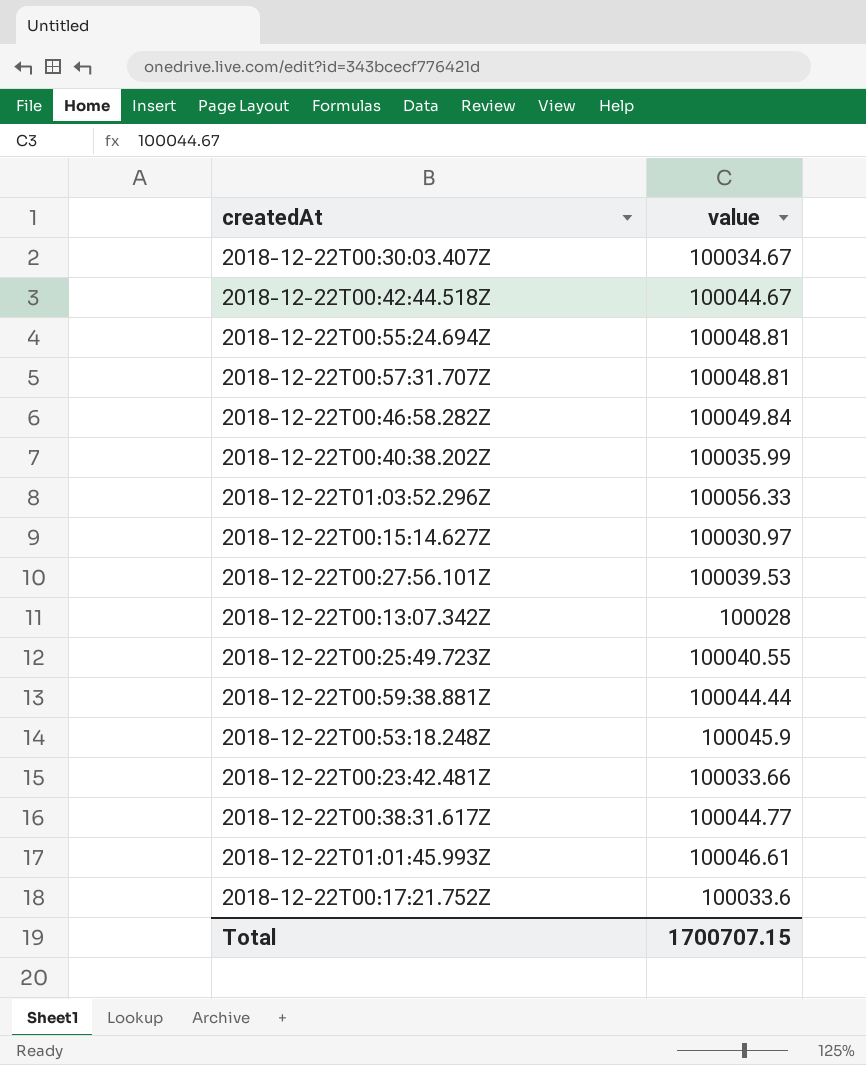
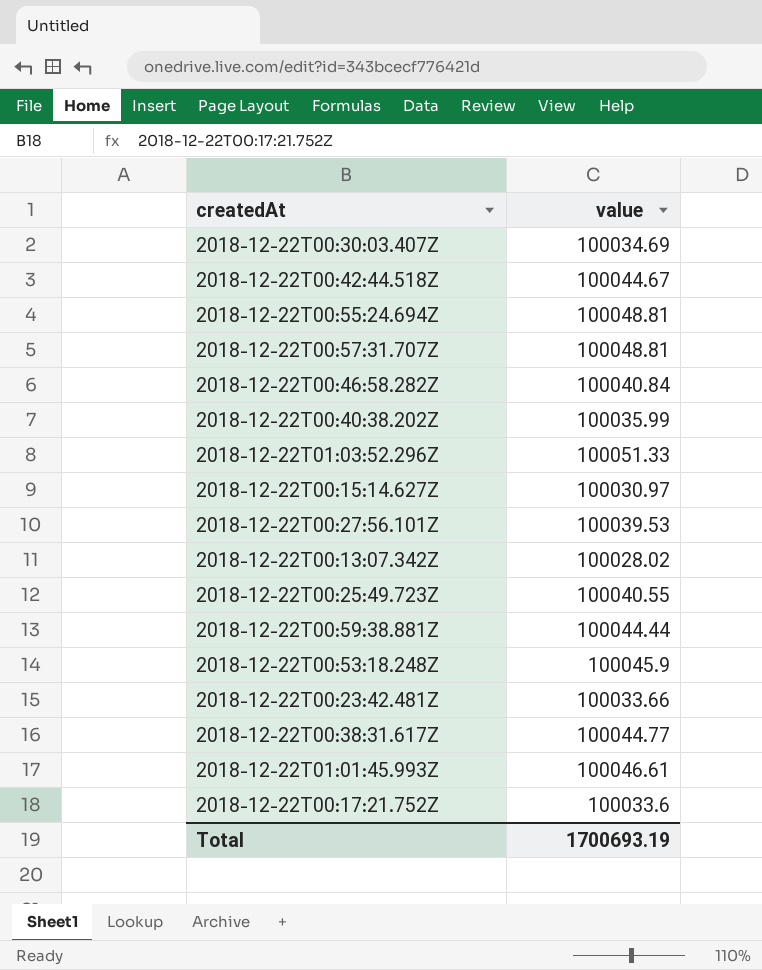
2018-12-22T00:30:03.407Z | value: 100034.67 -> 100034.69
2018-12-22T00:46:58.282Z | value: 100049.84 -> 100040.84
2018-12-22T01:03:52.296Z | value: 100056.33 -> 100051.33
2018-12-22T00:13:07.342Z | value: 100028 -> 100028.02
Total | value: 1700707.15 -> 1700693.19

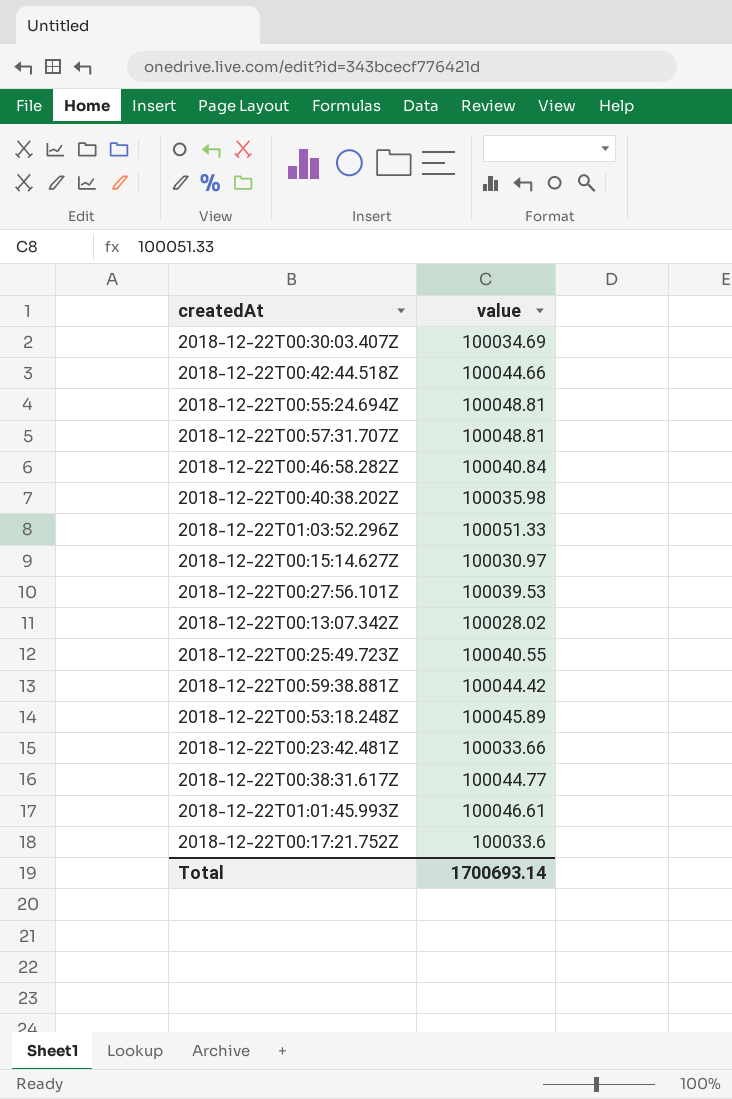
2018-12-22T00:42:44.518Z | value: 100044.67 -> 100044.66
2018-12-22T00:40:38.202Z | value: 100035.99 -> 100035.98
2018-12-22T00:59:38.881Z | value: 100044.44 -> 100044.42
2018-12-22T00:53:18.248Z | value: 100045.9 -> 100045.89
Total | value: 1700693.19 -> 1700693.14

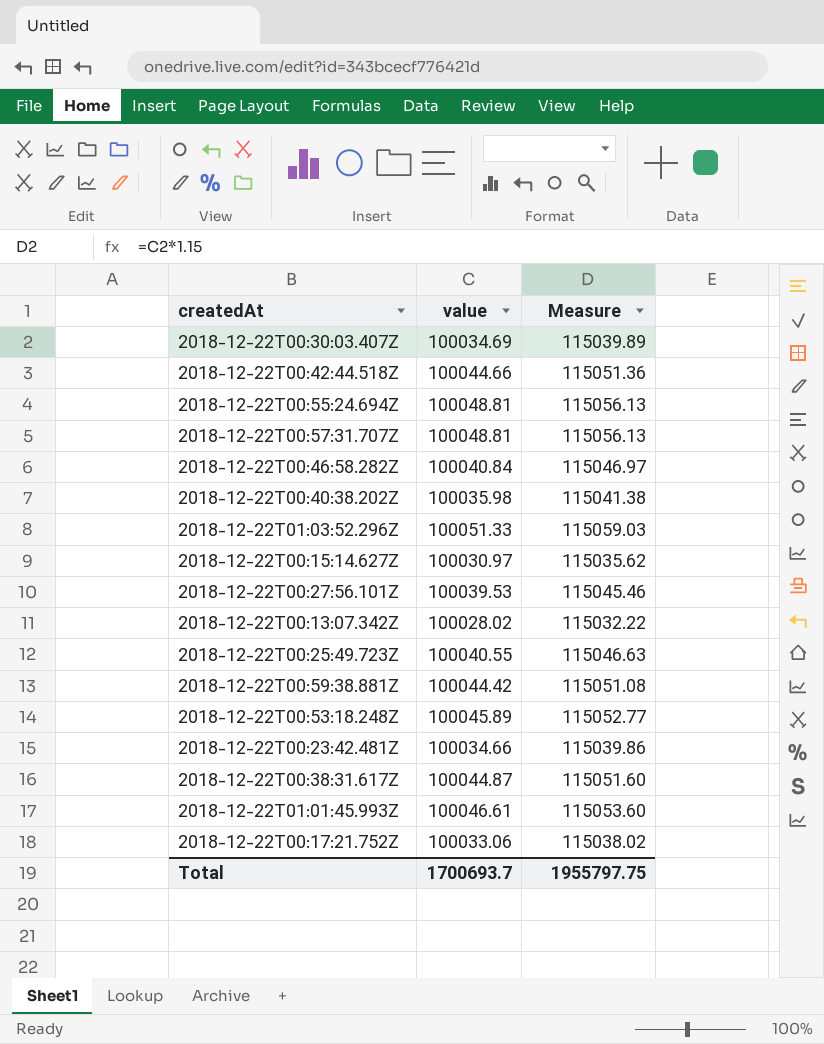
column Measure | formula: none -> [value] * 1.15
2018-12-22T00:23:42.481Z | value: 100033.66 -> 100034.66
2018-12-22T00:38:31.617Z | value: 100044.77 -> 100044.87
2018-12-22T00:17:21.752Z | value: 100033.6 -> 100033.06
Total | value: 1700693.14 -> 1700693.7

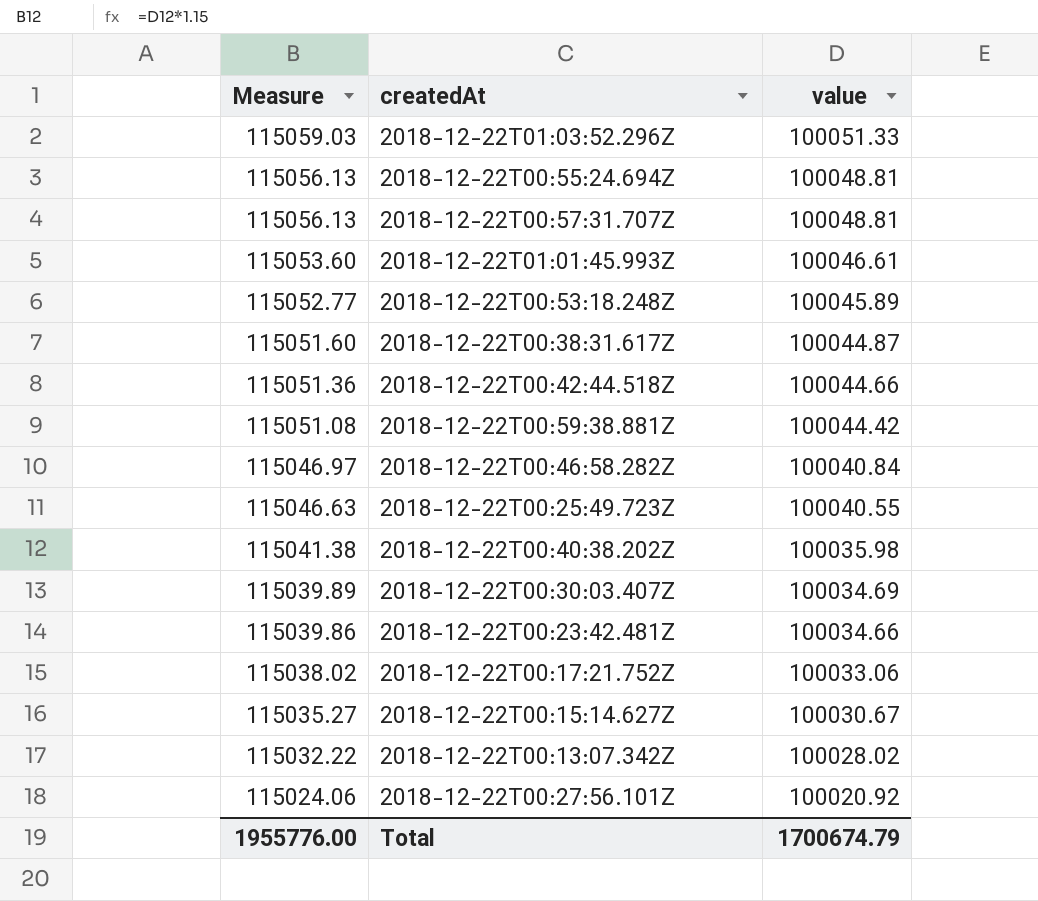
row order: none -> Measure descending
column Measure | position: 3 -> 1
2018-12-22T00:15:14.627Z | Measure: 115035.62 -> 115035.27
2018-12-22T00:15:14.627Z | value: 100030.97 -> 100030.67
2018-12-22T00:27:56.101Z | Measure: 115045.46 -> 115024.06
2018-12-22T00:27:56.101Z | value: 100039.53 -> 100020.92
Total | Measure: 1955797.75 -> 1955776.00
Total | value: 1700693.7 -> 1700674.79

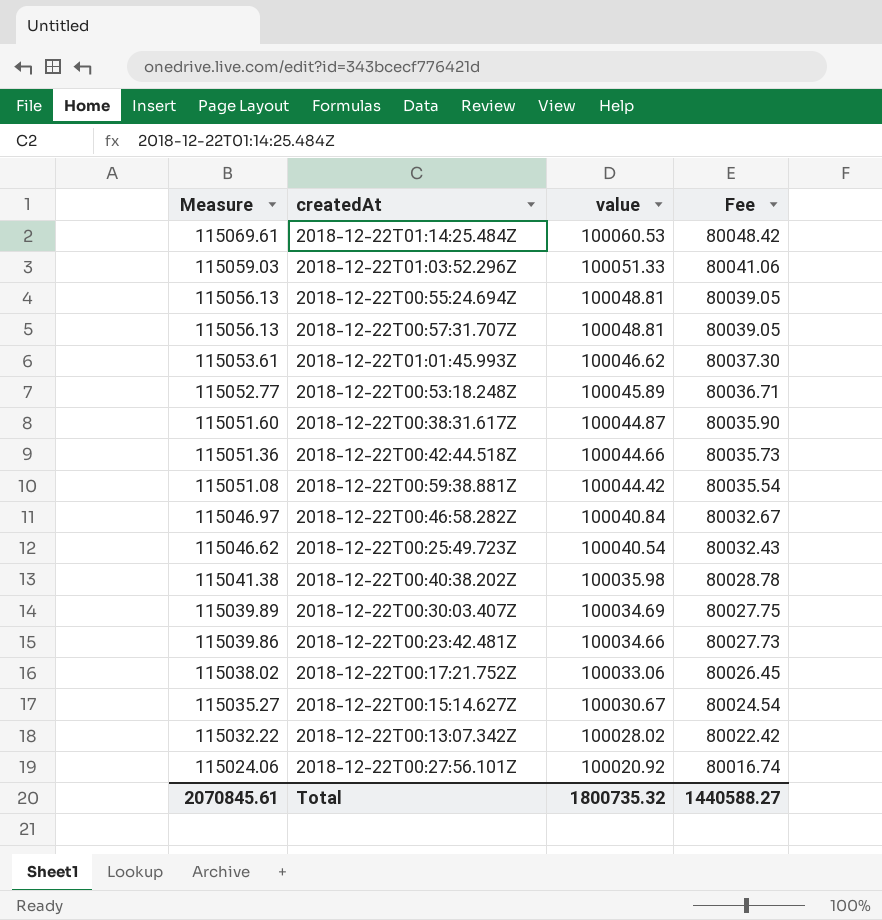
column Fee | formula: none -> [value] * 0.8
row 2018-12-22T01:14:25.484Z: none -> 115069.61 | 100060.53 | 80048.42
2018-12-22T01:01:45.993Z | Measure: 115053.60 -> 115053.61
2018-12-22T01:01:45.993Z | value: 100046.61 -> 100046.62
2018-12-22T00:25:49.723Z | Measure: 115046.63 -> 115046.62
2018-12-22T00:25:49.723Z | value: 100040.55 -> 100040.54
Total | Measure: 1955776.00 -> 2070845.61
Total | value: 1700674.79 -> 1800735.32

